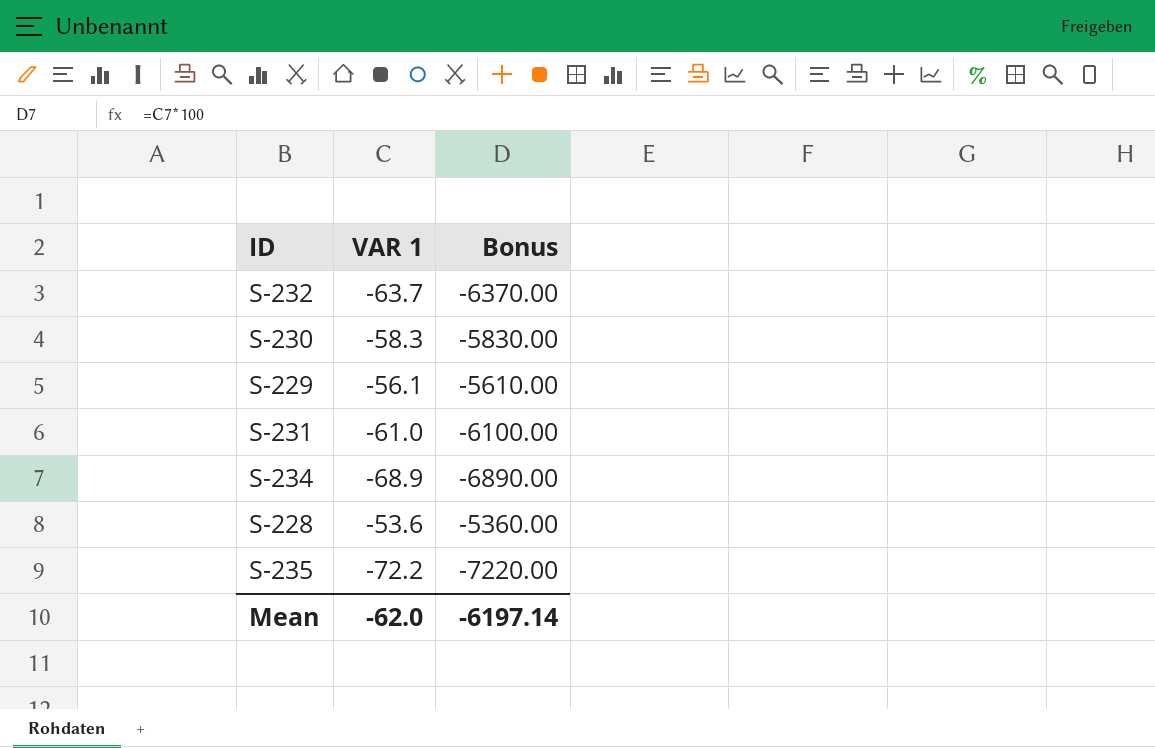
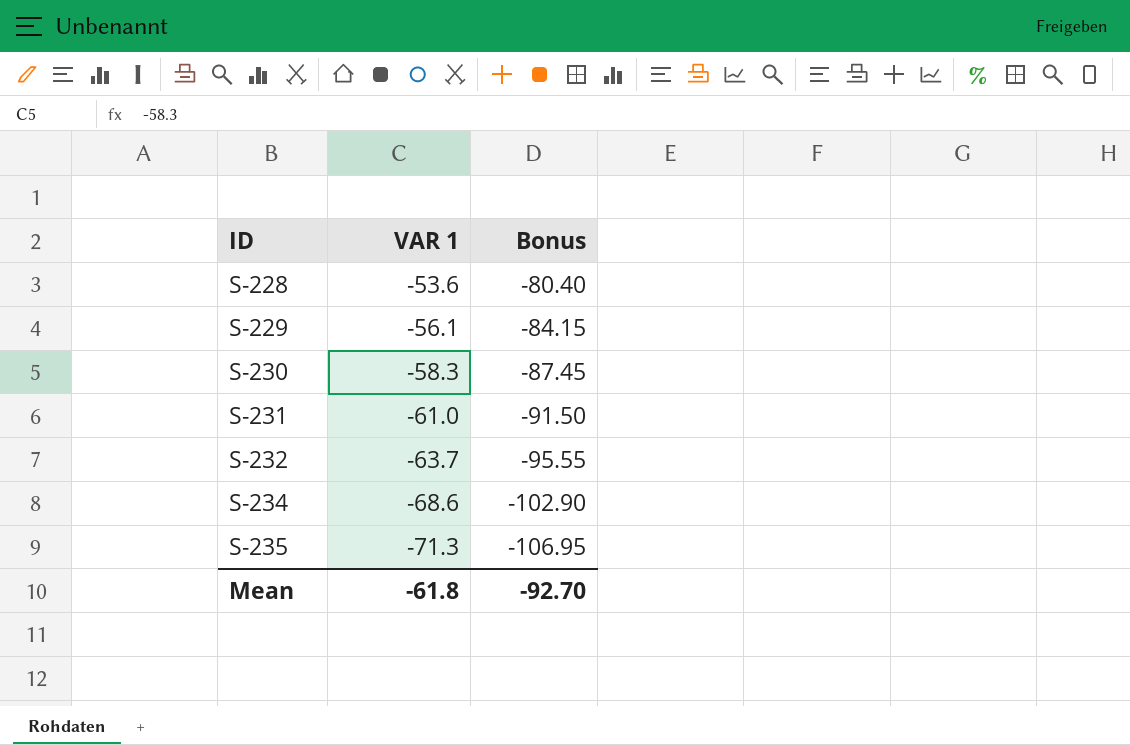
row order: none -> ID ascending
column Bonus | formula: [VAR 1] * 100 -> [VAR 1] * 1.5
S-234 | VAR 1: -68.9 -> -68.6
S-235 | VAR 1: -72.2 -> -71.3
Mean | VAR 1: -62.0 -> -61.8
Mean | Bonus: -6197.14 -> -92.70

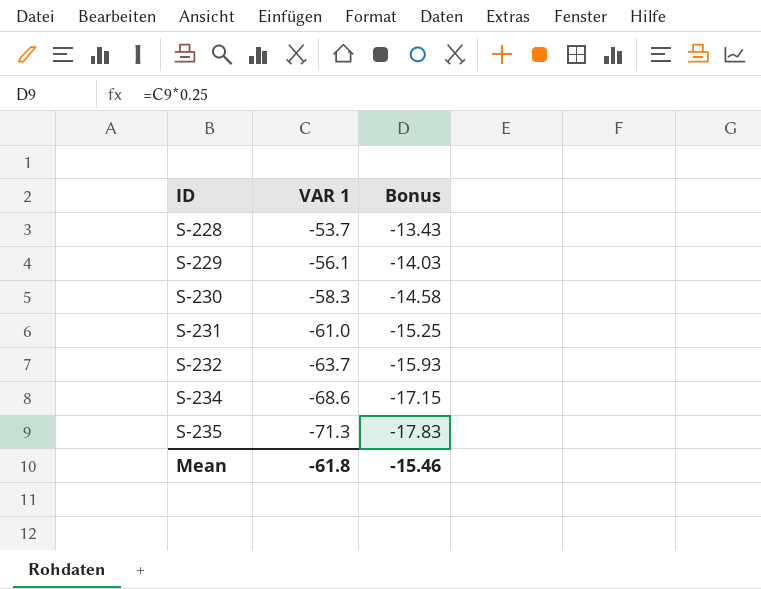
column Bonus | formula: [VAR 1] * 1.5 -> [VAR 1] * 0.25
S-228 | VAR 1: -53.6 -> -53.7
Mean | Bonus: -92.70 -> -15.46

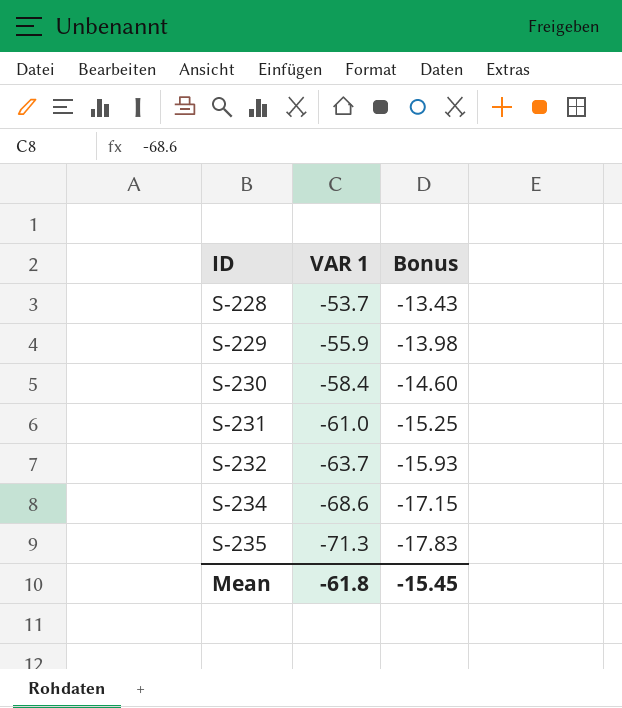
S-229 | VAR 1: -56.1 -> -55.9
S-229 | Bonus: -14.03 -> -13.98
S-230 | VAR 1: -58.3 -> -58.4
S-230 | Bonus: -14.58 -> -14.60
Mean | Bonus: -15.46 -> -15.45

